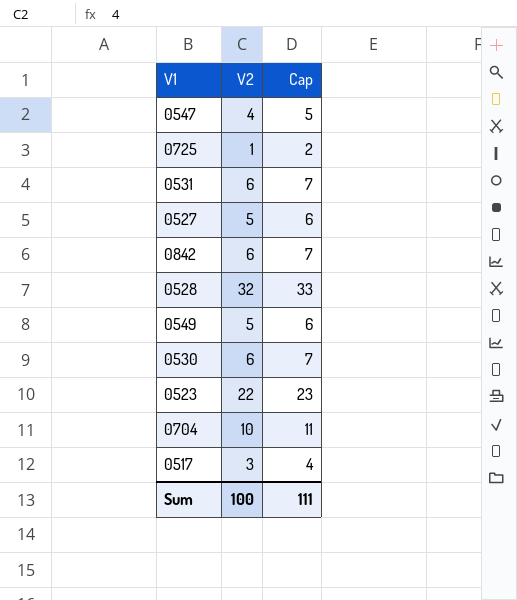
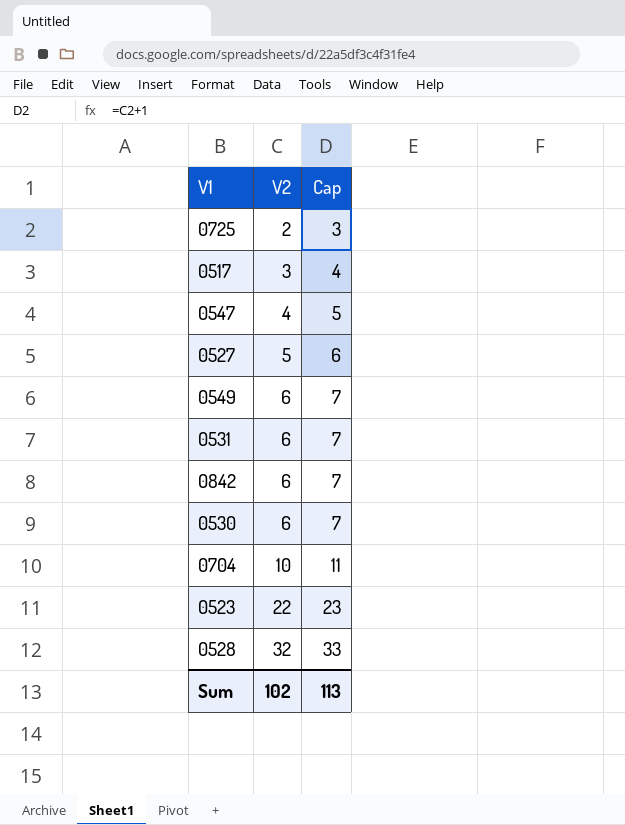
row order: none -> V2 ascending
0725 | V2: 1 -> 2
0725 | Cap: 2 -> 3
0549 | V2: 5 -> 6
0549 | Cap: 6 -> 7
Sum | V2: 100 -> 102
Sum | Cap: 111 -> 113

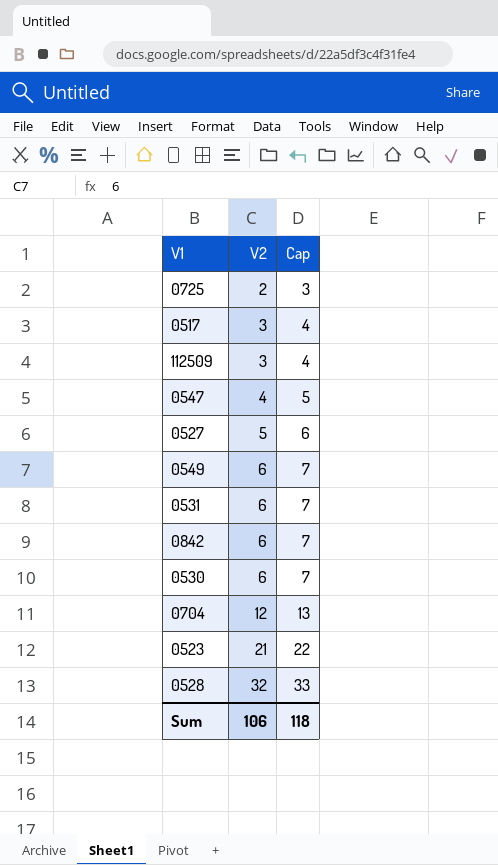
row 112509: none -> 3 | 4
0704 | V2: 10 -> 12
0704 | Cap: 11 -> 13
0523 | V2: 22 -> 21
0523 | Cap: 23 -> 22
Sum | V2: 102 -> 106
Sum | Cap: 113 -> 118

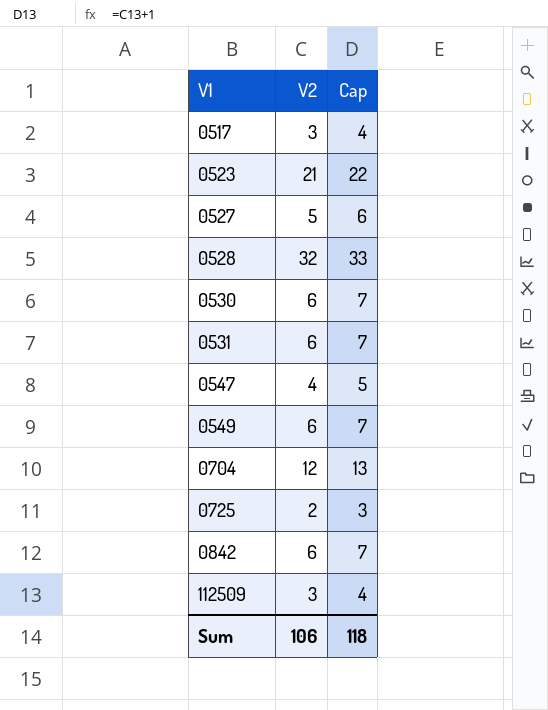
row order: V2 ascending -> V1 ascending

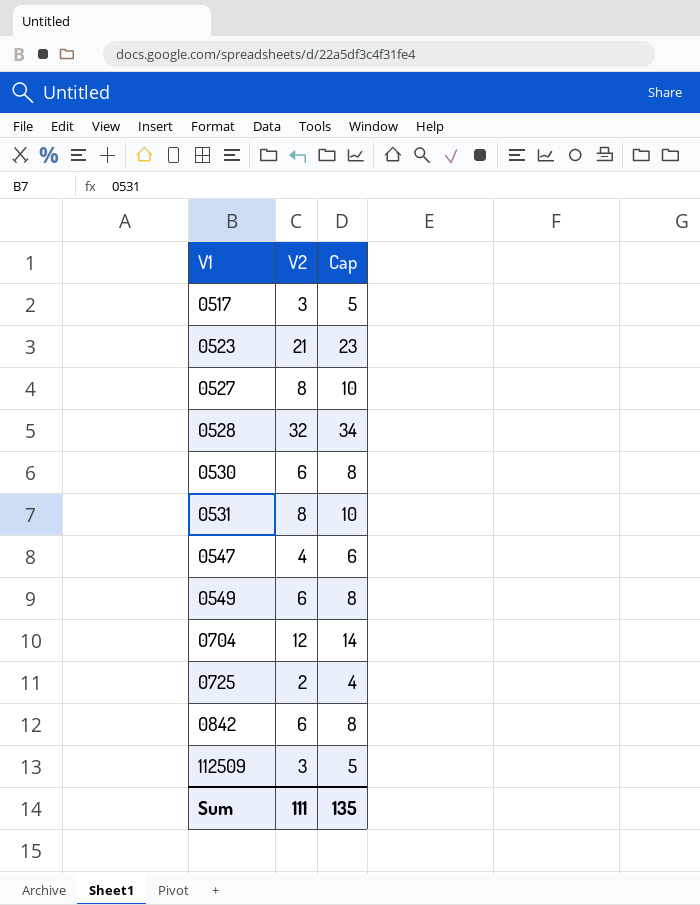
column Cap | formula: [V2] + 1 -> [V2] + 2
0527 | V2: 5 -> 8
0531 | V2: 6 -> 8
Sum | V2: 106 -> 111
Sum | Cap: 118 -> 135

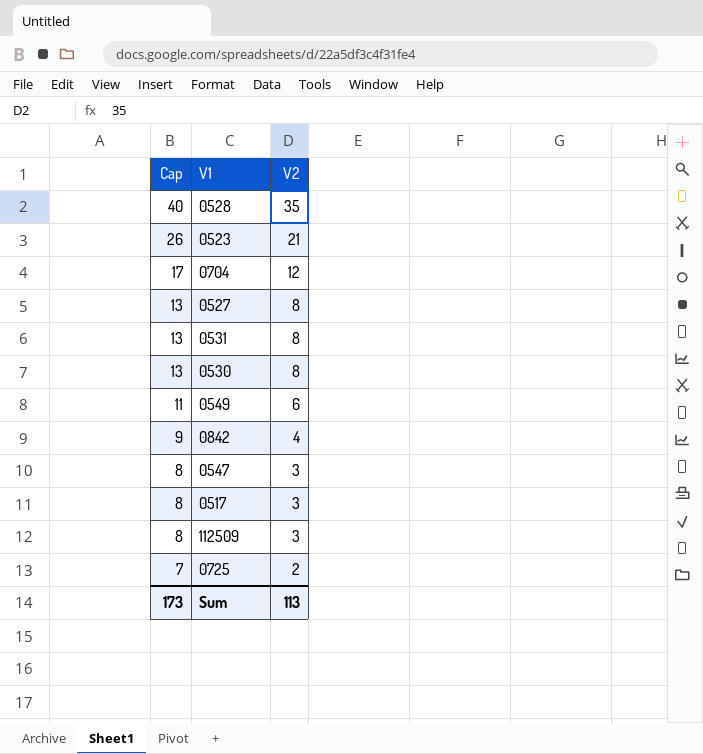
row order: V1 ascending -> Cap descending
column Cap | formula: [V2] + 2 -> [V2] + 5
column Cap | position: 3 -> 1
0528 | V2: 32 -> 35
0530 | V2: 6 -> 8
0842 | V2: 6 -> 4
0547 | V2: 4 -> 3
Sum | Cap: 135 -> 173
Sum | V2: 111 -> 113

